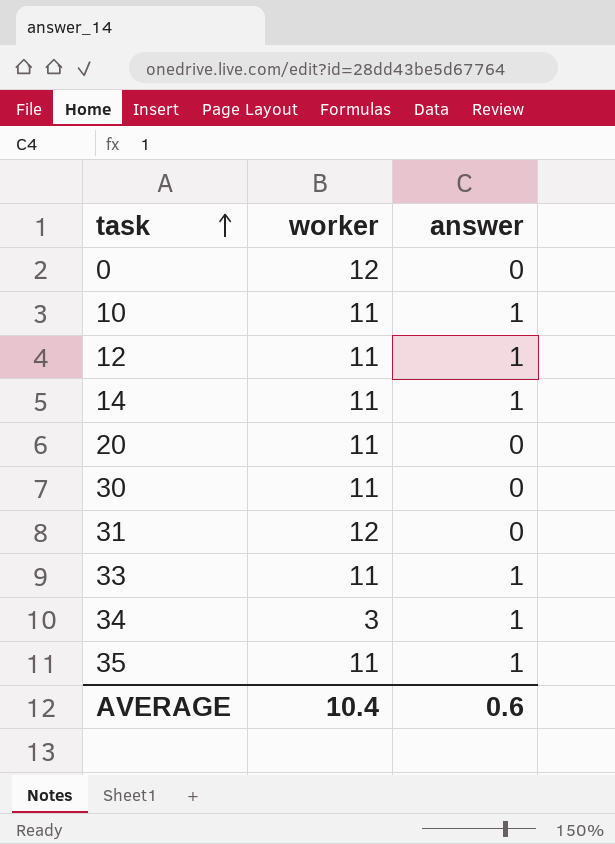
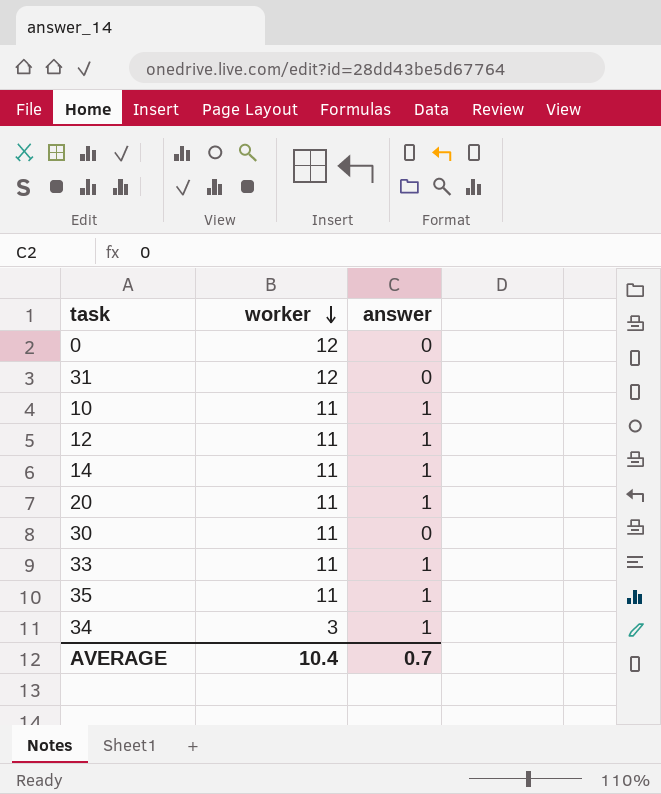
row order: task ascending -> worker descending
20 | answer: 0 -> 1
AVERAGE | answer: 0.6 -> 0.7

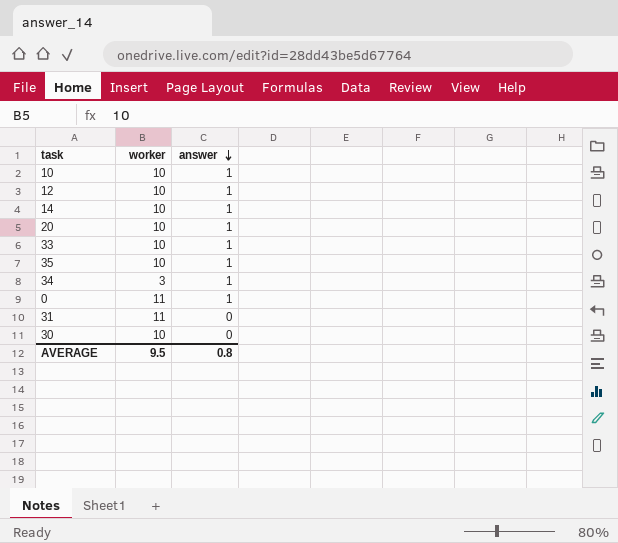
row order: worker descending -> answer descending
10 | worker: 11 -> 10
12 | worker: 11 -> 10
14 | worker: 11 -> 10
20 | worker: 11 -> 10
33 | worker: 11 -> 10
35 | worker: 11 -> 10
0 | worker: 12 -> 11
0 | answer: 0 -> 1
31 | worker: 12 -> 11
30 | worker: 11 -> 10
AVERAGE | worker: 10.4 -> 9.5
AVERAGE | answer: 0.7 -> 0.8

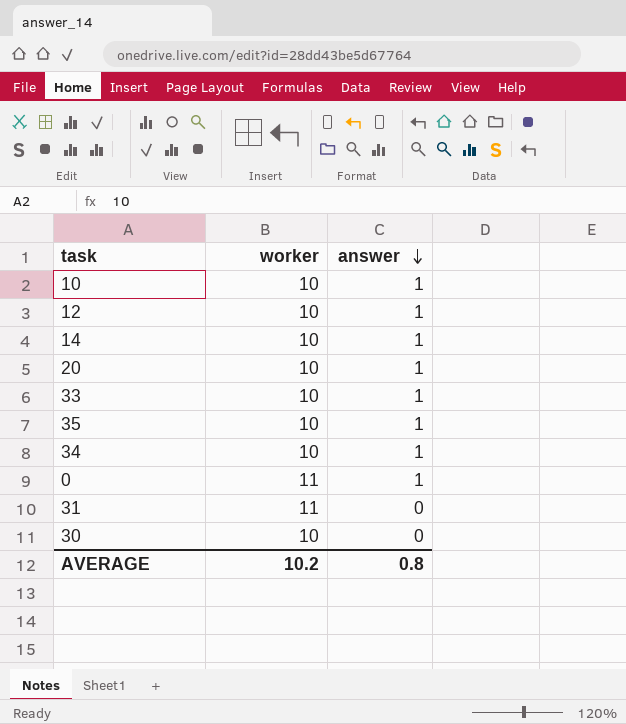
34 | worker: 3 -> 10
AVERAGE | worker: 9.5 -> 10.2

